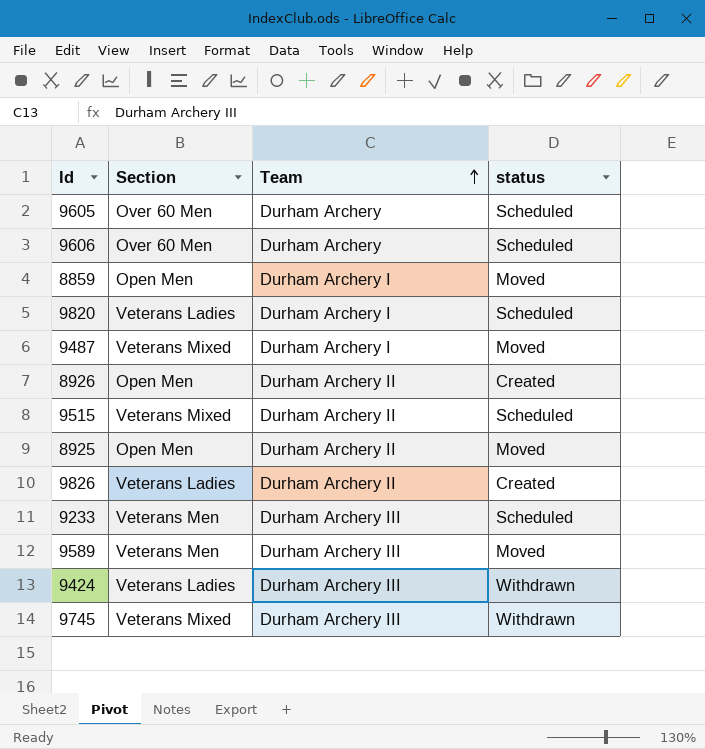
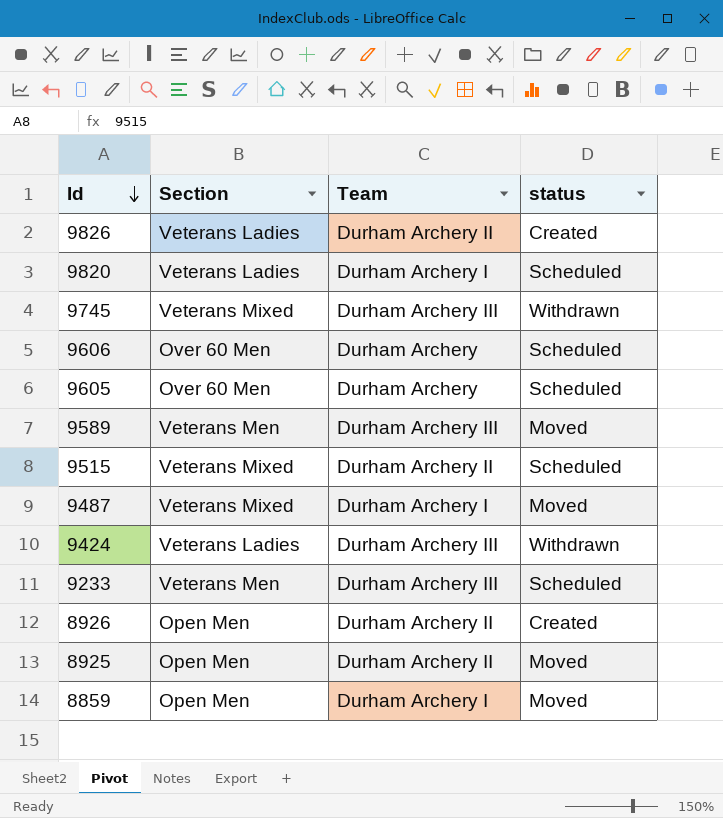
row order: Team ascending -> Id descending

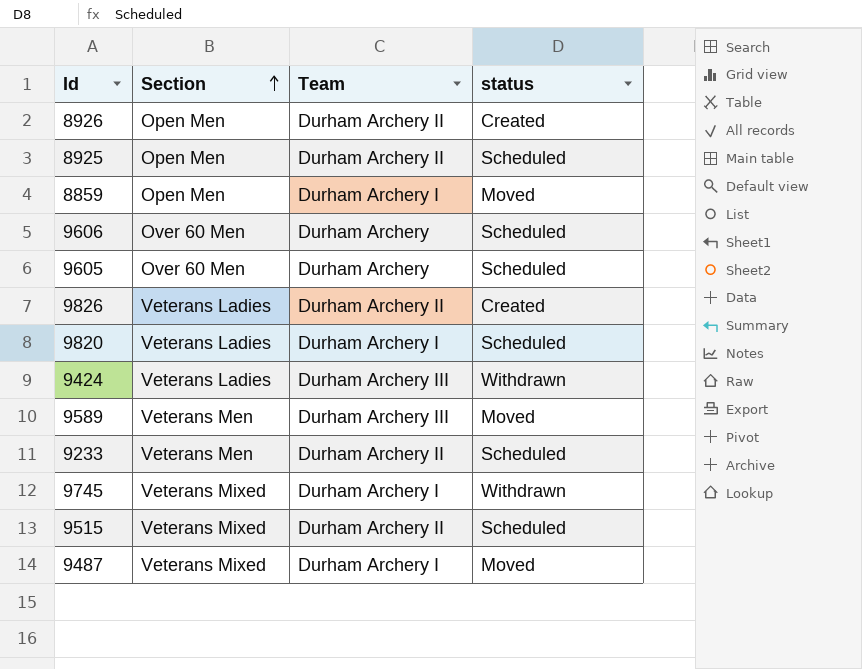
row order: Id descending -> Section ascending
8925 | status: Moved -> Scheduled
9233 | Team: Durham Archery III -> Durham Archery II
9745 | Team: Durham Archery III -> Durham Archery I

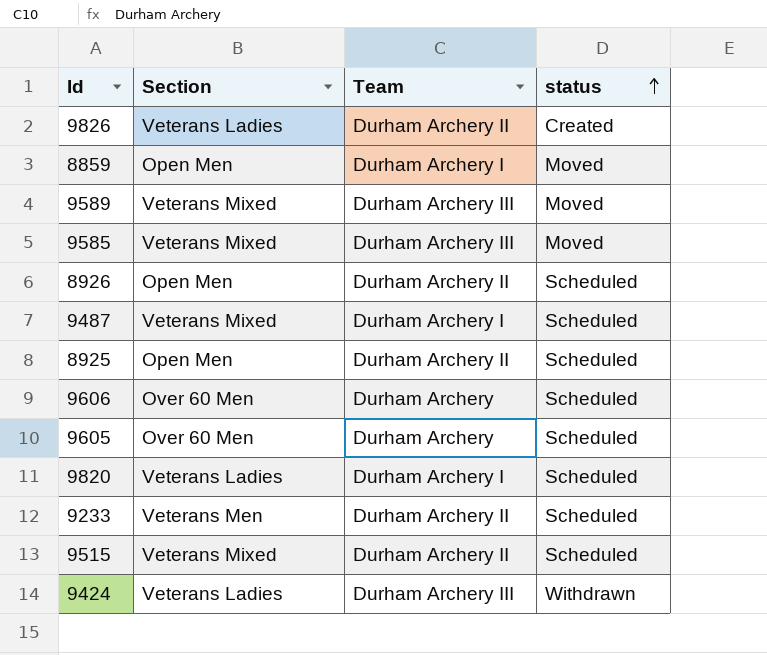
row order: Section ascending -> status ascending
row 9745: Veterans Mixed | Durham Archery I | Withdrawn -> none
9589 | Section: Veterans Men -> Veterans Mixed
row 9585: none -> Veterans Mixed | Durham Archery III | Moved
8926 | status: Created -> Scheduled
9487 | status: Moved -> Scheduled

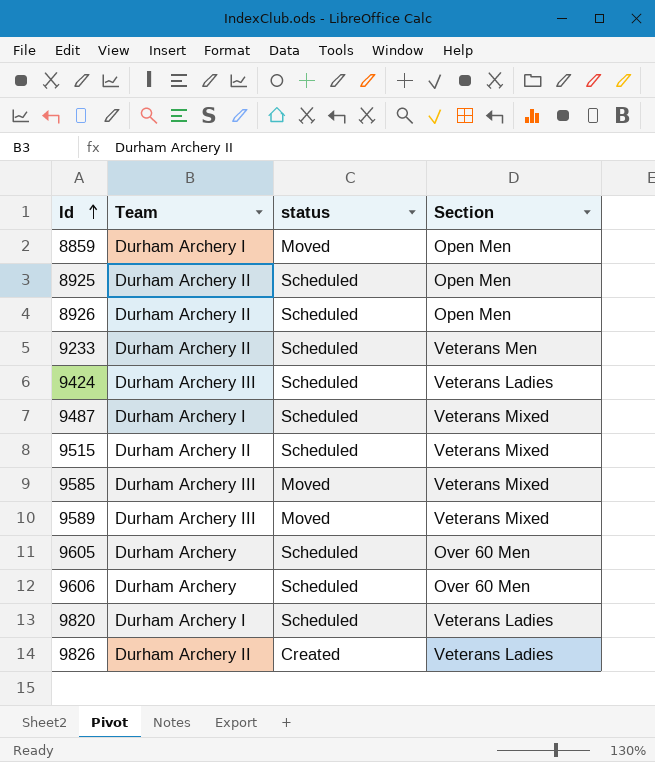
row order: status ascending -> Id ascending
column Section | position: 2 -> 4
9424 | status: Withdrawn -> Scheduled

